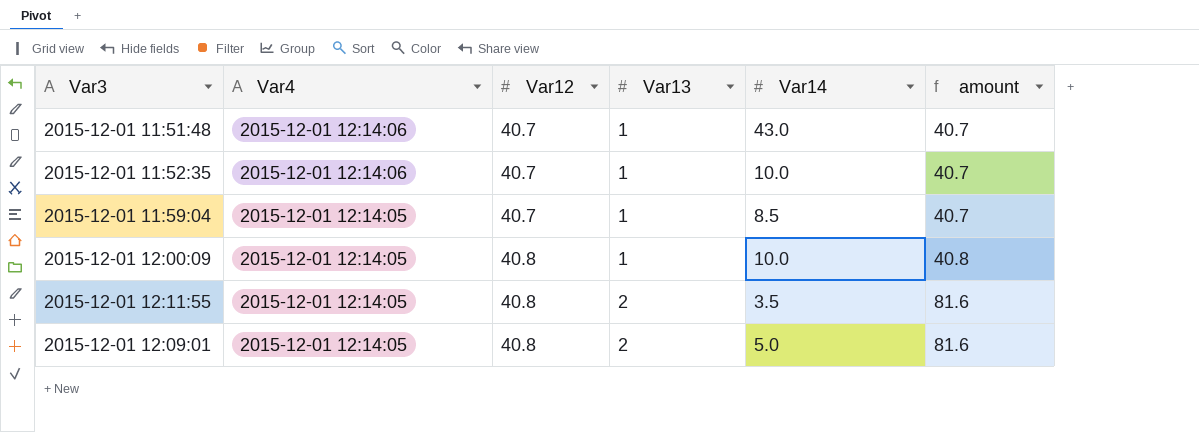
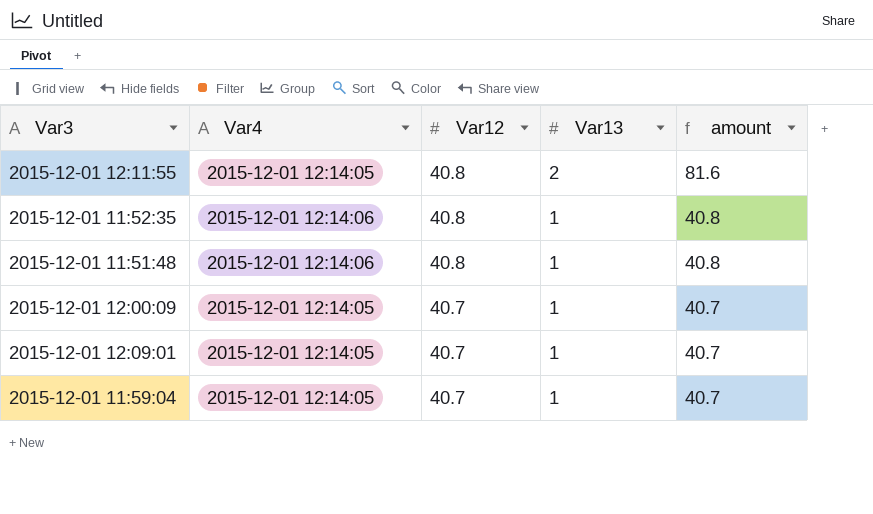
row order: Var4 descending -> Var12 descending
column Var14 | position: 5 -> none
2015-12-01 11:52:35 | Var12: 40.7 -> 40.8
2015-12-01 11:52:35 | amount: 40.7 -> 40.8
2015-12-01 11:51:48 | Var12: 40.7 -> 40.8
2015-12-01 11:51:48 | amount: 40.7 -> 40.8
2015-12-01 12:00:09 | Var12: 40.8 -> 40.7
2015-12-01 12:00:09 | amount: 40.8 -> 40.7
2015-12-01 12:09:01 | Var12: 40.8 -> 40.7
2015-12-01 12:09:01 | Var13: 2 -> 1
2015-12-01 12:09:01 | amount: 81.6 -> 40.7

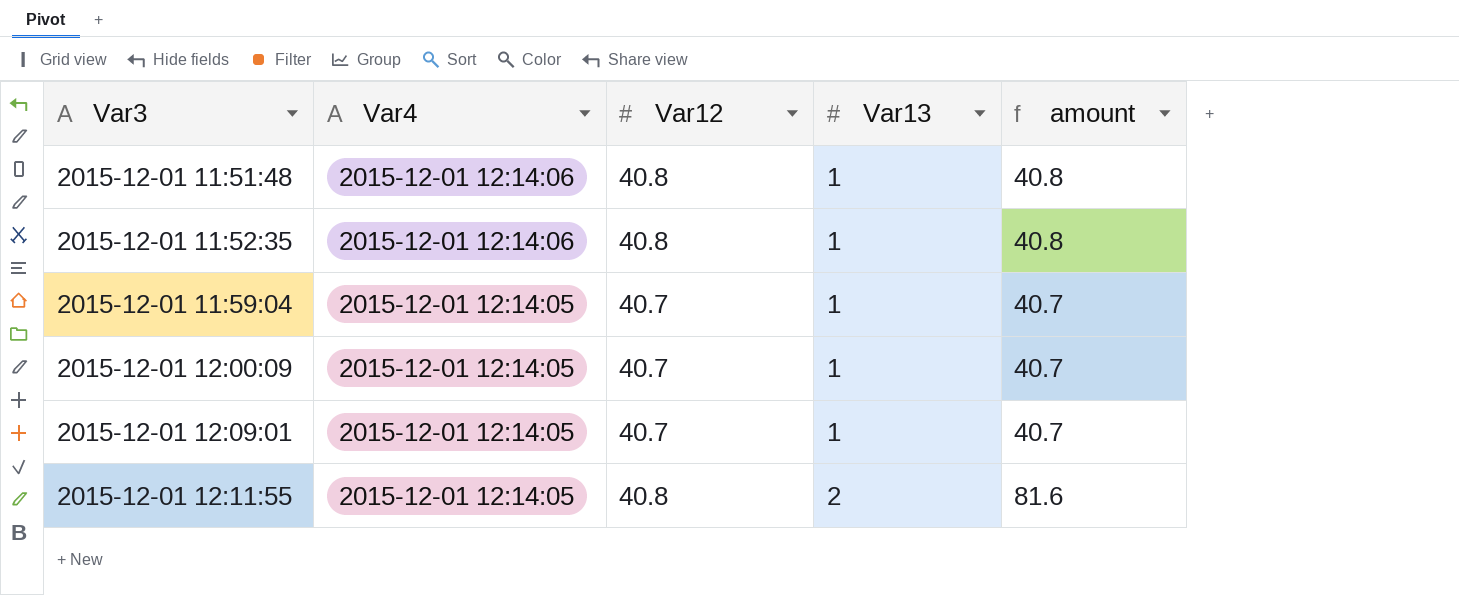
row order: Var12 descending -> Var3 ascending

